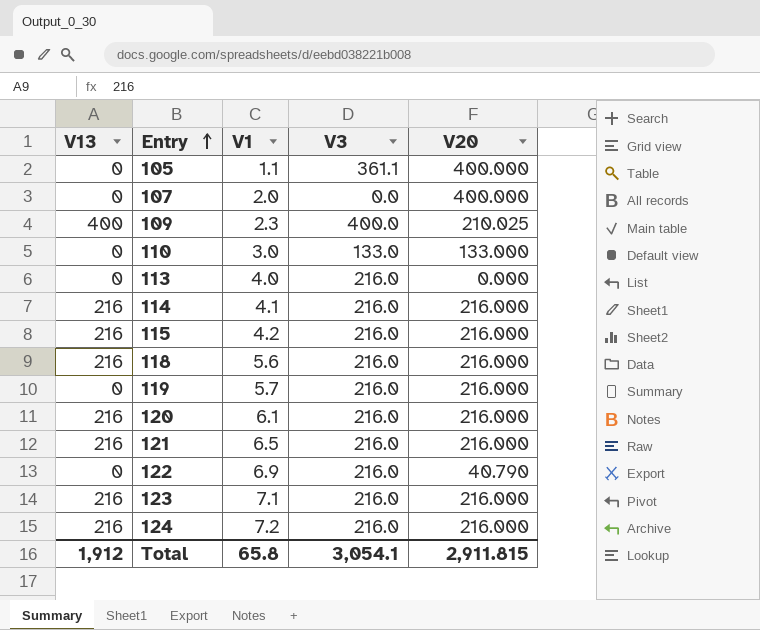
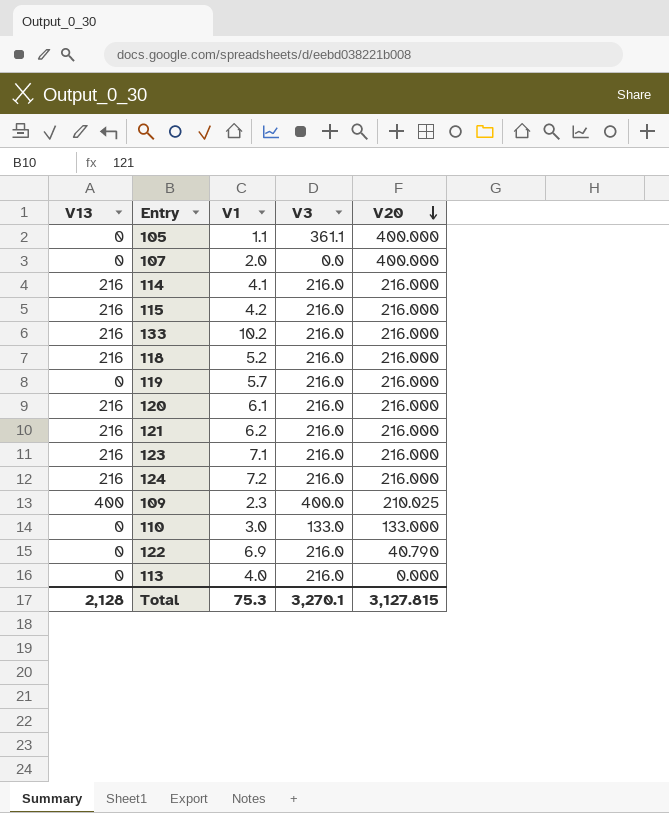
row order: Entry ascending -> V20 descending
row 133: none -> 216 | 10.2 | 216.0 | 216.000
118 | V1: 5.6 -> 5.2
121 | V1: 6.5 -> 6.2
Total | V13: 1,912 -> 2,128
Total | V1: 65.8 -> 75.3
Total | V3: 3,054.1 -> 3,270.1
Total | V20: 2,911.815 -> 3,127.815

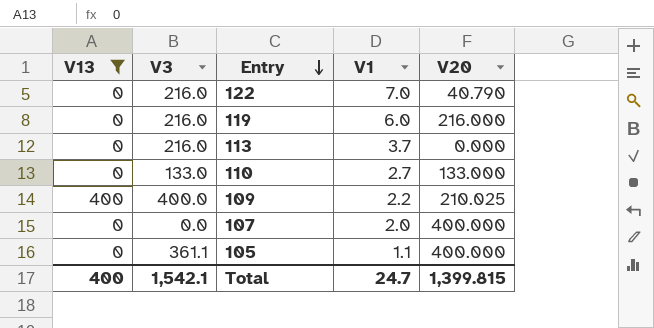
filter: none -> V13 != 216
row order: V20 descending -> Entry descending
column V3 | position: 4 -> 2
122 | V1: 6.9 -> 7.0
119 | V1: 5.7 -> 6.0
113 | V1: 4.0 -> 3.7
110 | V1: 3.0 -> 2.7
109 | V1: 2.3 -> 2.2
Total | V13: 2,128 -> 400
Total | V3: 3,270.1 -> 1,542.1
Total | V1: 75.3 -> 24.7
Total | V20: 3,127.815 -> 1,399.815

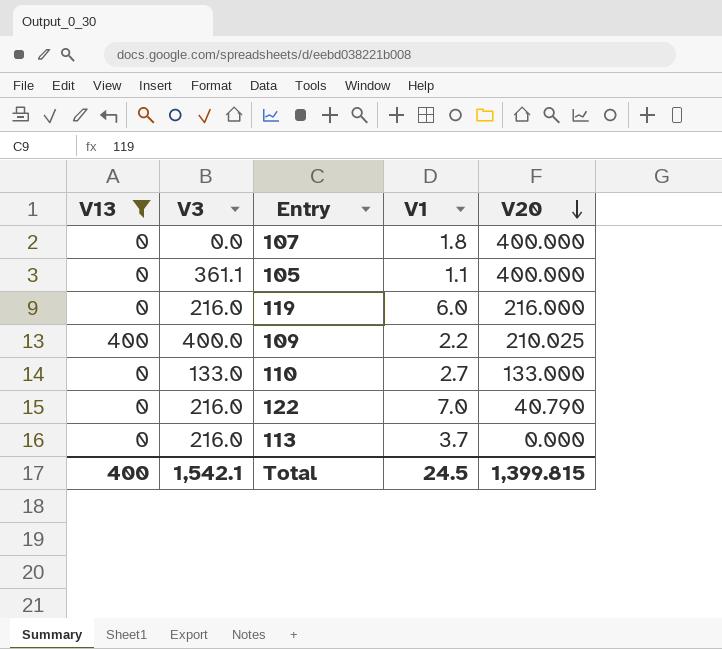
row order: Entry descending -> V20 descending
107 | V1: 2.0 -> 1.8
Total | V1: 24.7 -> 24.5

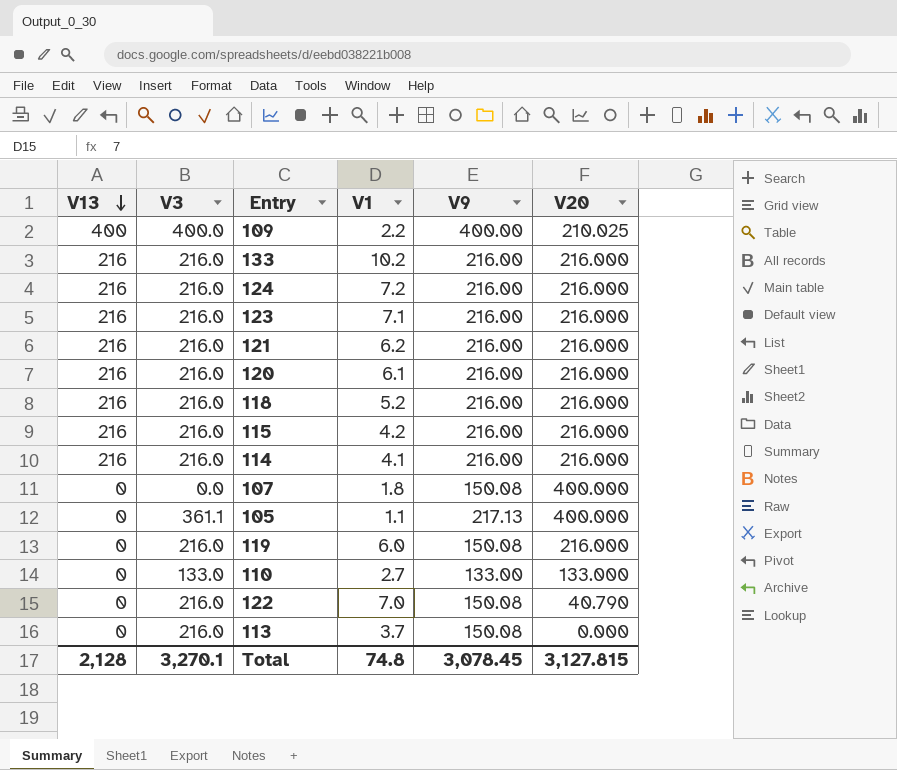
filter: V13 != 216 -> none
row order: V20 descending -> V13 descending
column V9 | position: none -> 5
Total | V13: 400 -> 2,128
Total | V3: 1,542.1 -> 3,270.1
Total | V1: 24.5 -> 74.8
Total | V20: 1,399.815 -> 3,127.815

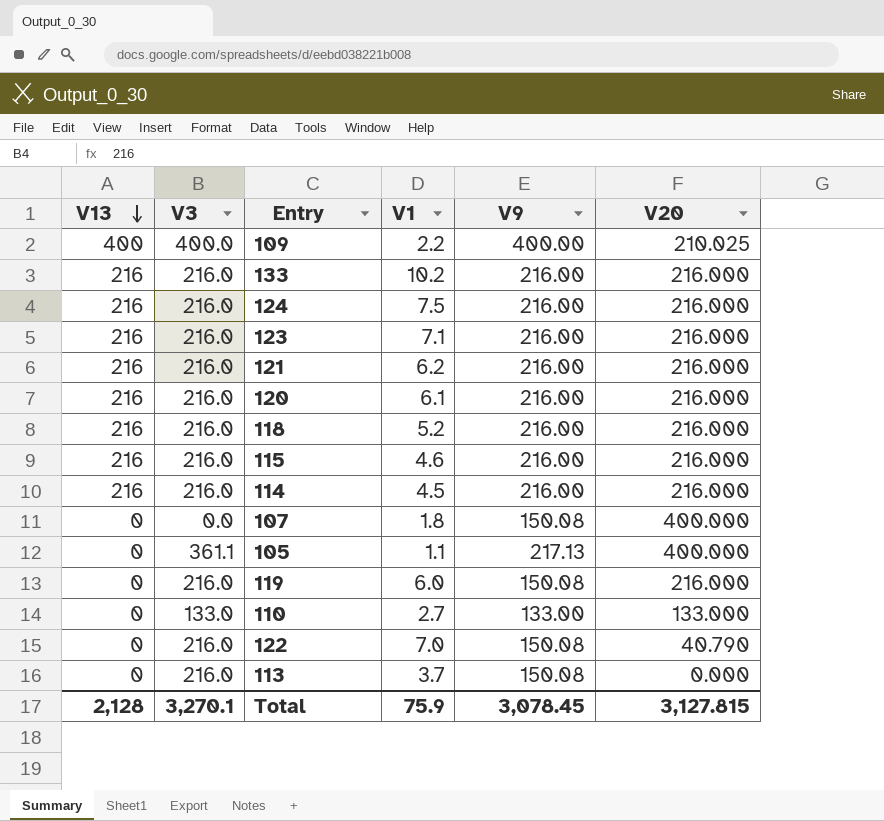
124 | V1: 7.2 -> 7.5
115 | V1: 4.2 -> 4.6
114 | V1: 4.1 -> 4.5
Total | V1: 74.8 -> 75.9

